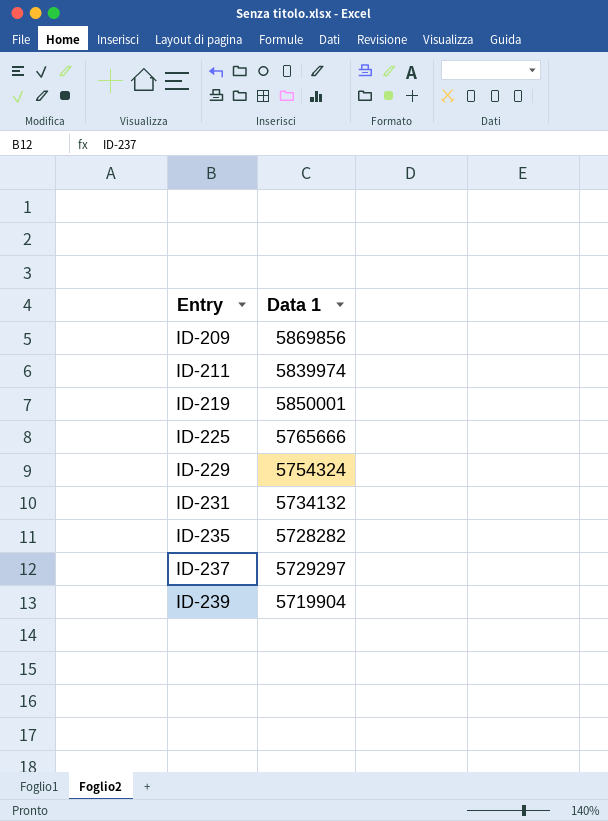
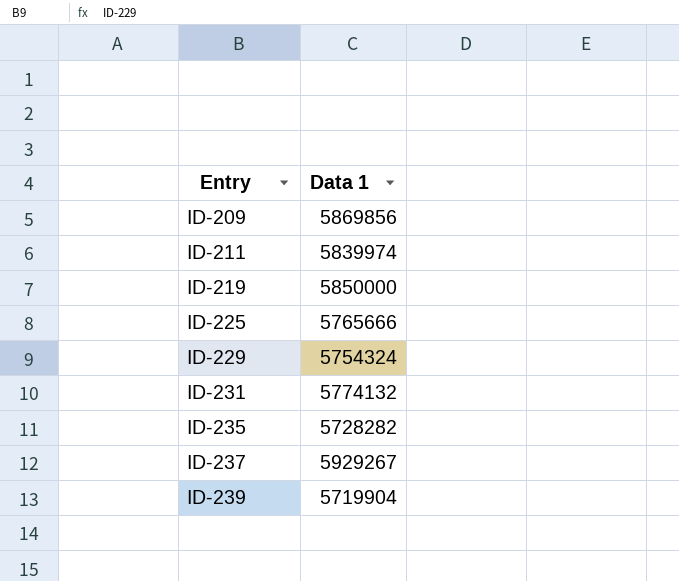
ID-219 | Data 1: 5850001 -> 5850000
ID-231 | Data 1: 5734132 -> 5774132
ID-237 | Data 1: 5729297 -> 5929267

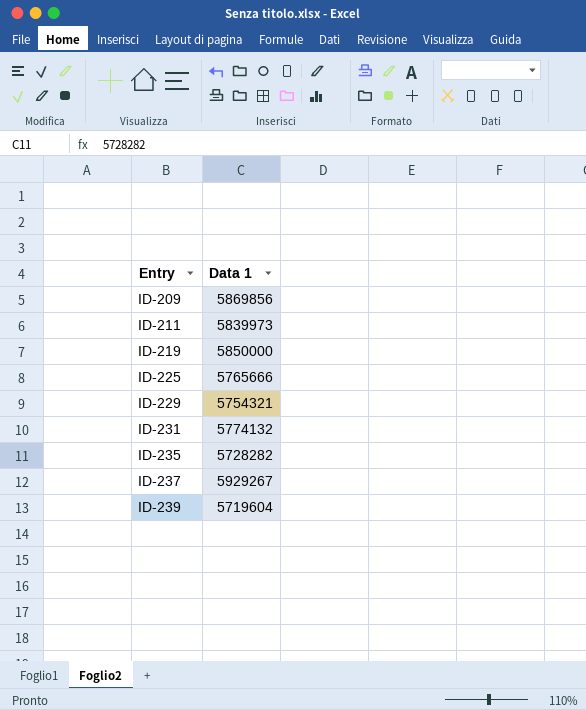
ID-211 | Data 1: 5839974 -> 5839973
ID-229 | Data 1: 5754324 -> 5754321
ID-239 | Data 1: 5719904 -> 5719604

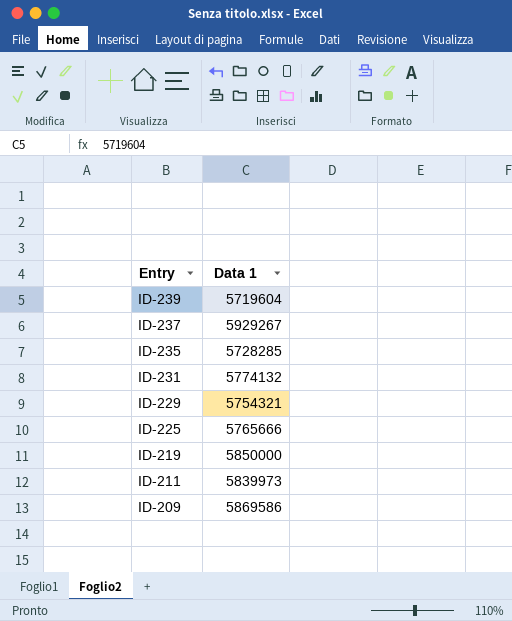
row order: Entry ascending -> Entry descending
ID-235 | Data 1: 5728282 -> 5728285
ID-209 | Data 1: 5869856 -> 5869586

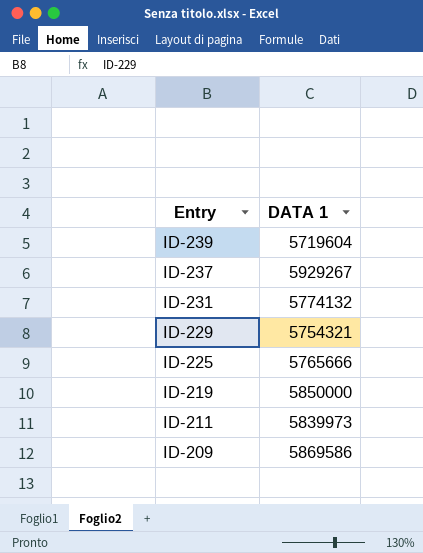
column name: Data 1 -> DATA 1
row ID-235: 5728285 -> none

